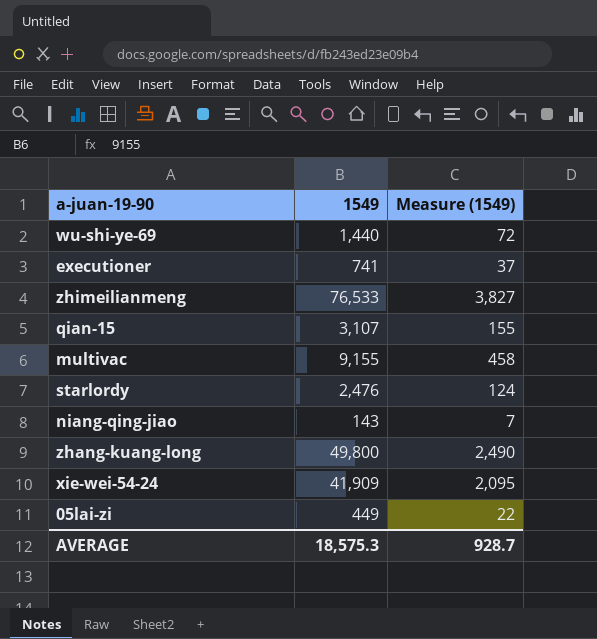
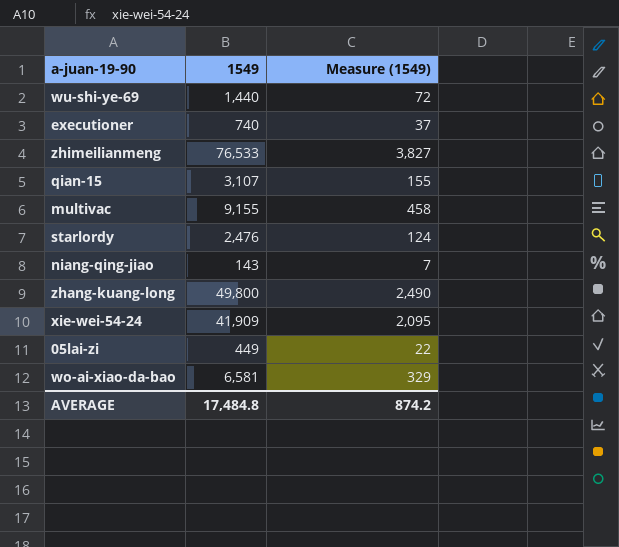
executioner | 1549: 741 -> 740
row wo-ai-xiao-da-bao: none -> 6,581 | 329
AVERAGE | 1549: 18,575.3 -> 17,484.8
AVERAGE | Measure (1549): 928.7 -> 874.2

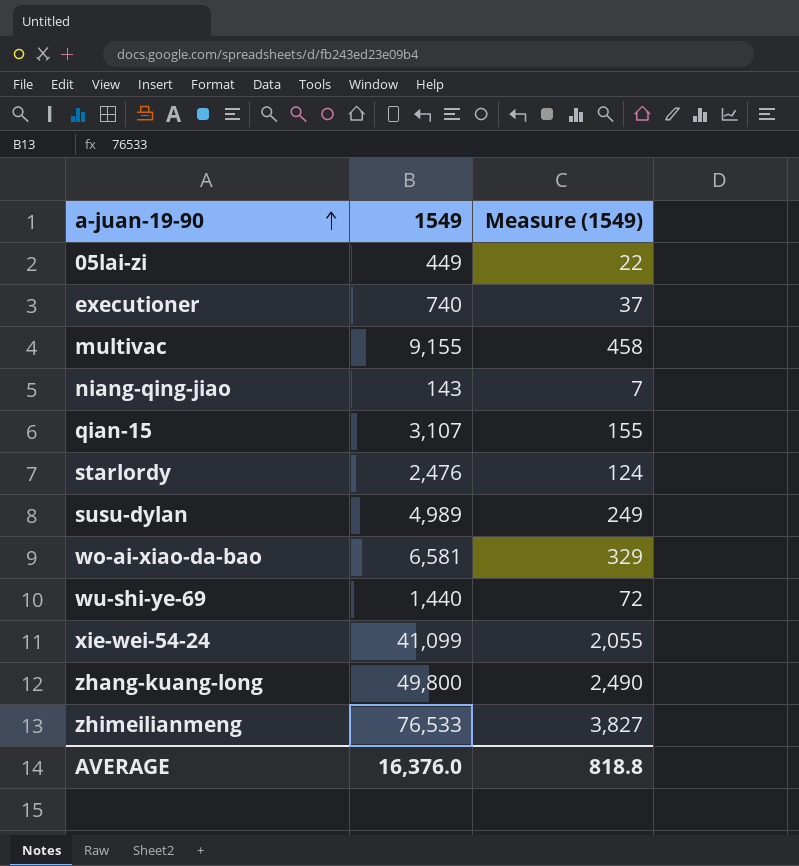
row order: none -> a-juan-19-90 ascending
row susu-dylan: none -> 4,989 | 249
xie-wei-54-24 | 1549: 41,909 -> 41,099
xie-wei-54-24 | Measure (1549): 2,095 -> 2,055
AVERAGE | 1549: 17,484.8 -> 16,376.0
AVERAGE | Measure (1549): 874.2 -> 818.8

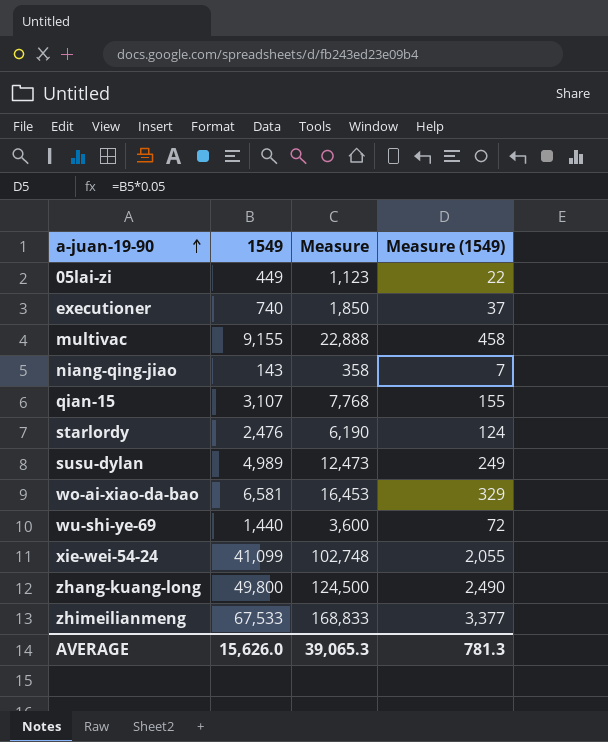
column Measure | formula: none -> [1549] * 2.5
zhimeilianmeng | 1549: 76,533 -> 67,533
zhimeilianmeng | Measure (1549): 3,827 -> 3,377
AVERAGE | 1549: 16,376.0 -> 15,626.0
AVERAGE | Measure (1549): 818.8 -> 781.3

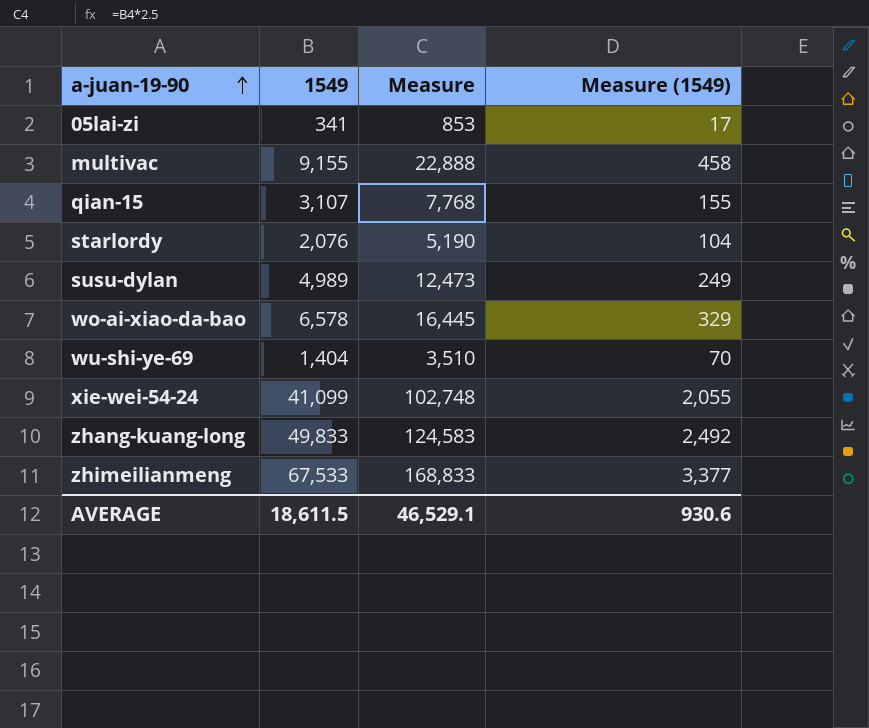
row executioner: 740 | 1,850 | 37 -> none
row niang-qing-jiao: 143 | 358 | 7 -> none
05lai-zi | 1549: 449 -> 341
05lai-zi | Measure: 1,123 -> 853
05lai-zi | Measure (1549): 22 -> 17
starlordy | 1549: 2,476 -> 2,076
starlordy | Measure: 6,190 -> 5,190
starlordy | Measure (1549): 124 -> 104
wo-ai-xiao-da-bao | 1549: 6,581 -> 6,578
wo-ai-xiao-da-bao | Measure: 16,453 -> 16,445
wu-shi-ye-69 | 1549: 1,440 -> 1,404
wu-shi-ye-69 | Measure: 3,600 -> 3,510
wu-shi-ye-69 | Measure (1549): 72 -> 70
zhang-kuang-long | 1549: 49,800 -> 49,833
zhang-kuang-long | Measure: 124,500 -> 124,583
zhang-kuang-long | Measure (1549): 2,490 -> 2,492
AVERAGE | 1549: 15,626.0 -> 18,611.5
AVERAGE | Measure: 39,065.3 -> 46,529.1
AVERAGE | Measure (1549): 781.3 -> 930.6

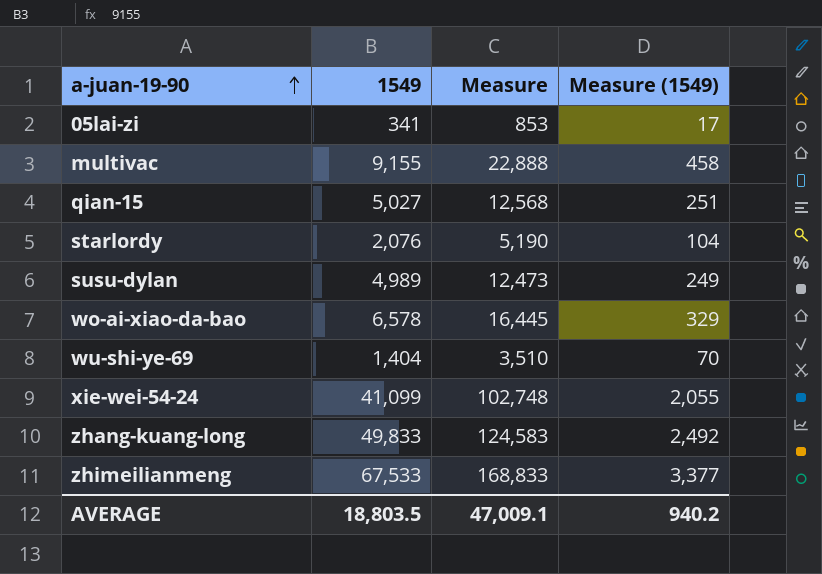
qian-15 | 1549: 3,107 -> 5,027
qian-15 | Measure: 7,768 -> 12,568
qian-15 | Measure (1549): 155 -> 251
AVERAGE | 1549: 18,611.5 -> 18,803.5
AVERAGE | Measure: 46,529.1 -> 47,009.1
AVERAGE | Measure (1549): 930.6 -> 940.2

